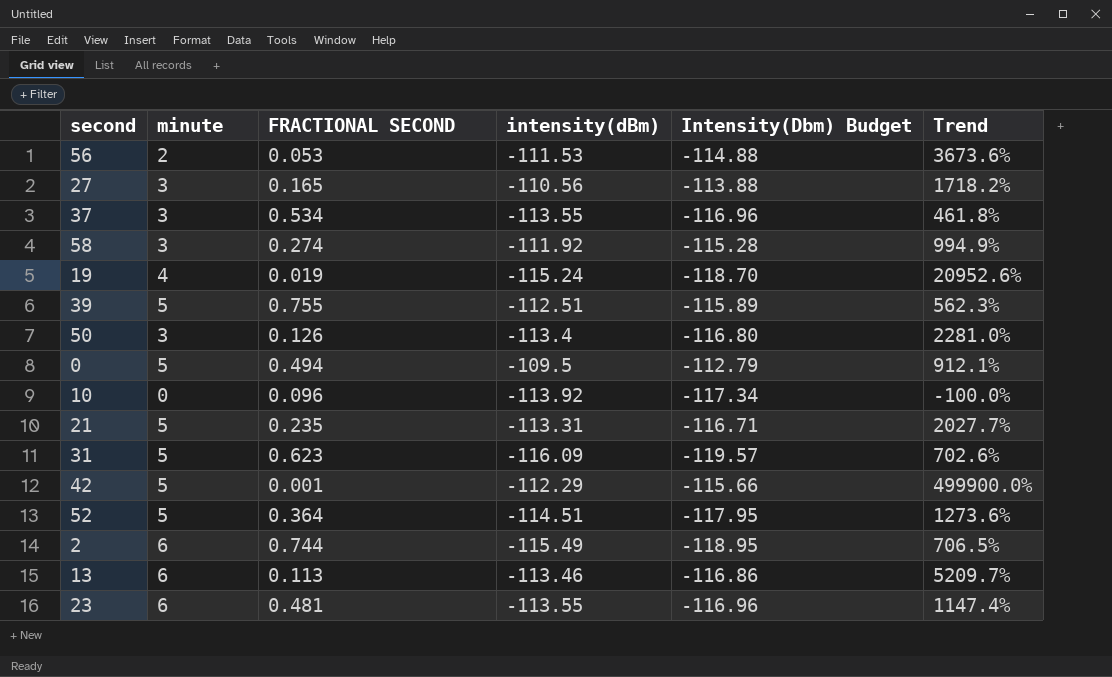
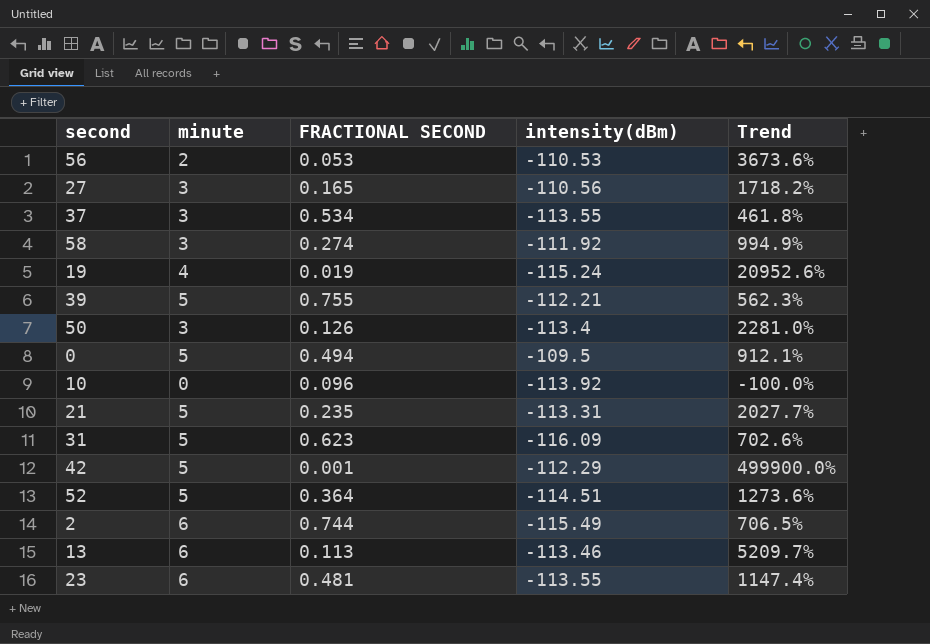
column Intensity(Dbm) Budget | formula: [intensity(dBm)] * 1.03 -> none
56 | intensity(dBm): -111.53 -> -110.53
39 | intensity(dBm): -112.51 -> -112.21

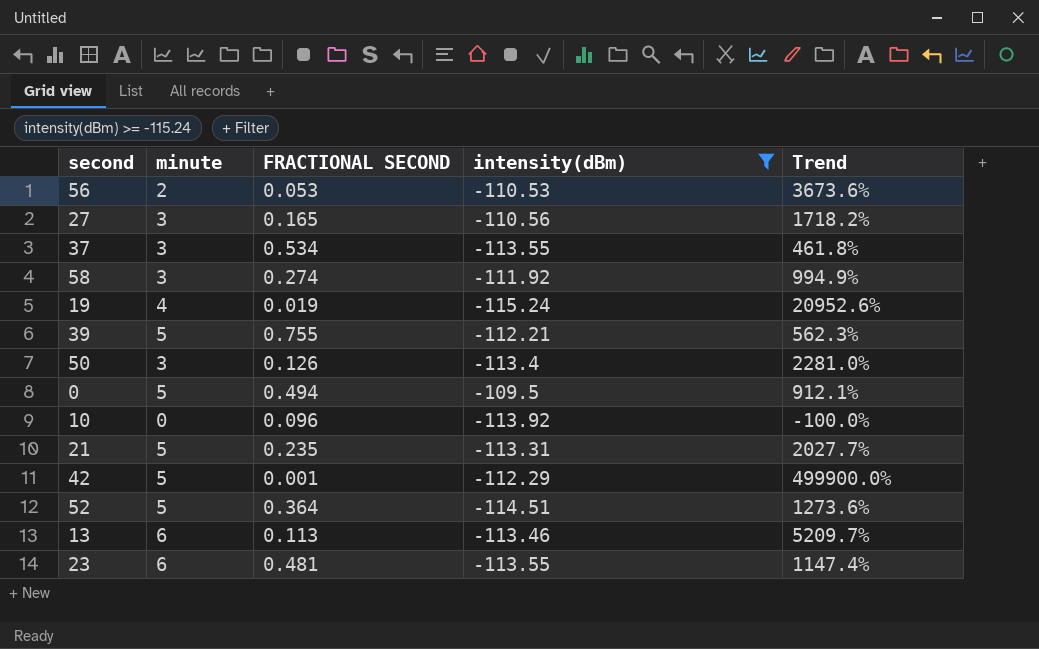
filter: none -> intensity(dBm) >= -115.24

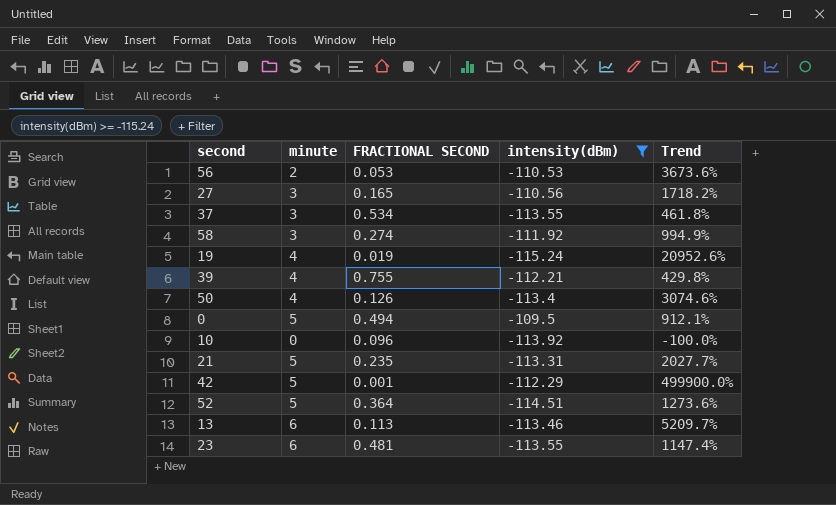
39 | minute: 5 -> 4
39 | Trend: 562.3% -> 429.8%
50 | minute: 3 -> 4
50 | Trend: 2281.0% -> 3074.6%

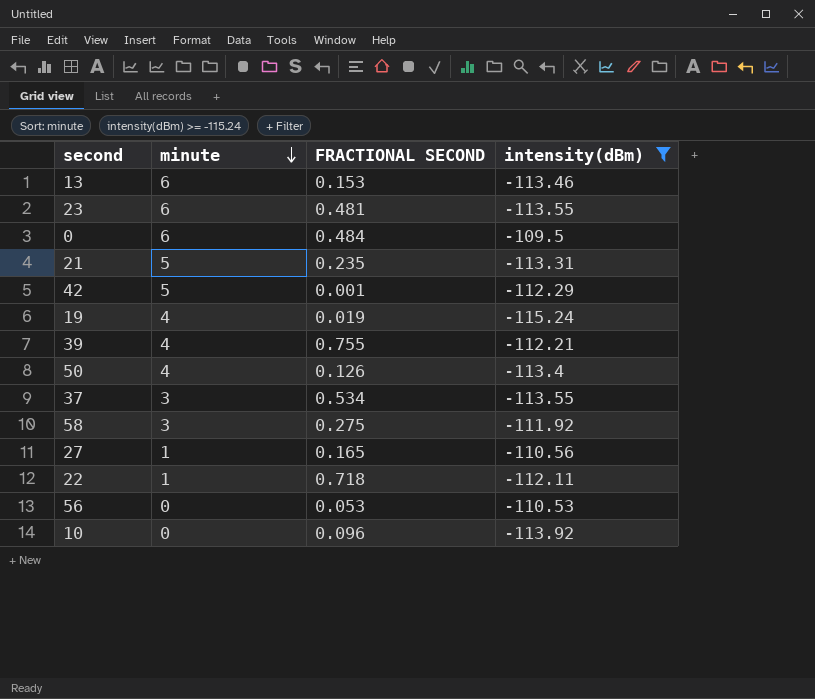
row order: none -> minute descending
column Trend | formula: ([minute] - [FRACTIONAL SECOND]) / [FRACTIONAL SECOND] -> none
row 52: 5 | 0.364 | -114.51 | 1273.6% -> none
13 | FRACTIONAL SECOND: 0.113 -> 0.153
0 | minute: 5 -> 6
0 | FRACTIONAL SECOND: 0.494 -> 0.484
58 | FRACTIONAL SECOND: 0.274 -> 0.275
27 | minute: 3 -> 1
row 22: none -> 1 | 0.718 | -112.11
56 | minute: 2 -> 0

